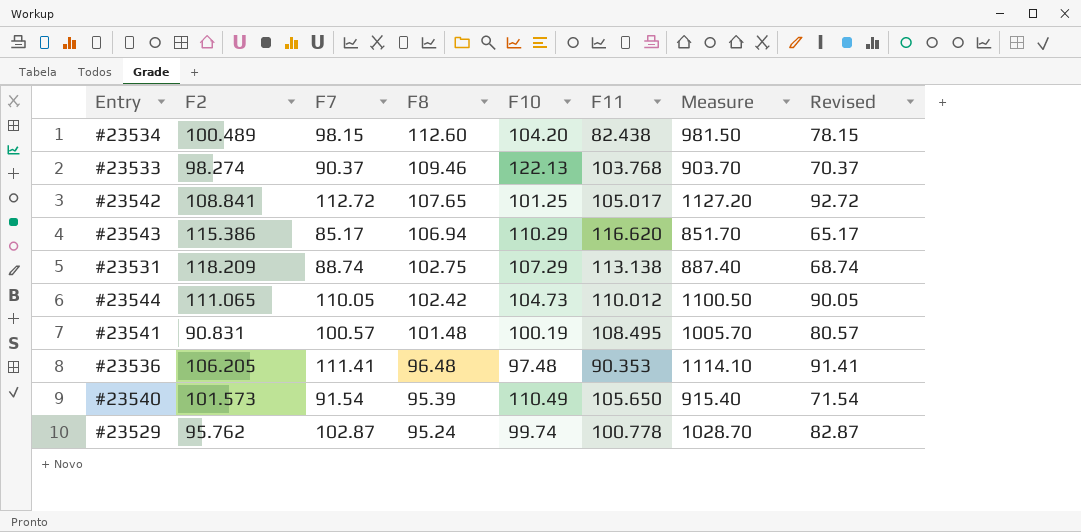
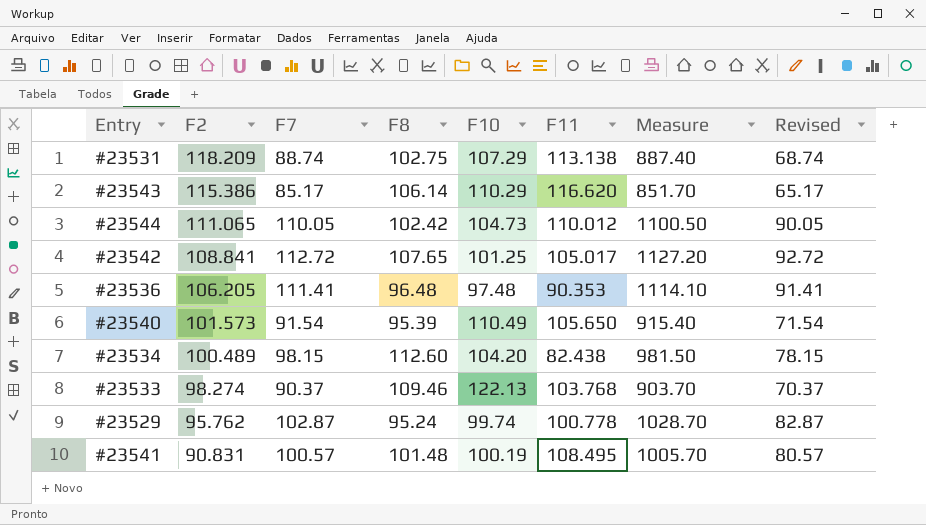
row order: F8 descending -> F2 descending
#23543 | F8: 106.94 -> 106.14

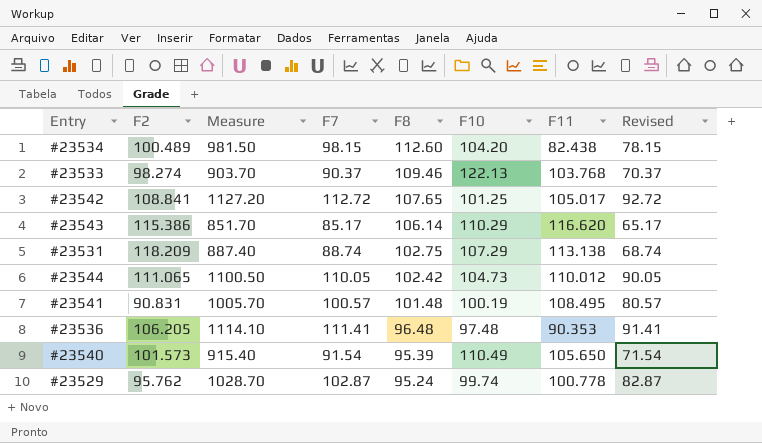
row order: F2 descending -> F8 descending
column Measure | position: 7 -> 3

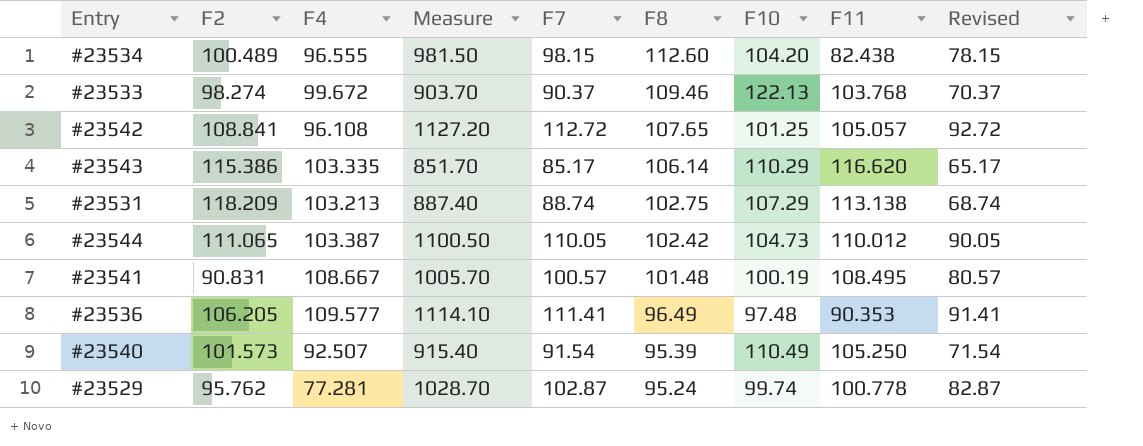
column F4 | position: none -> 3
#23542 | F11: 105.017 -> 105.057
#23536 | F8: 96.48 -> 96.49
#23540 | F11: 105.650 -> 105.250

